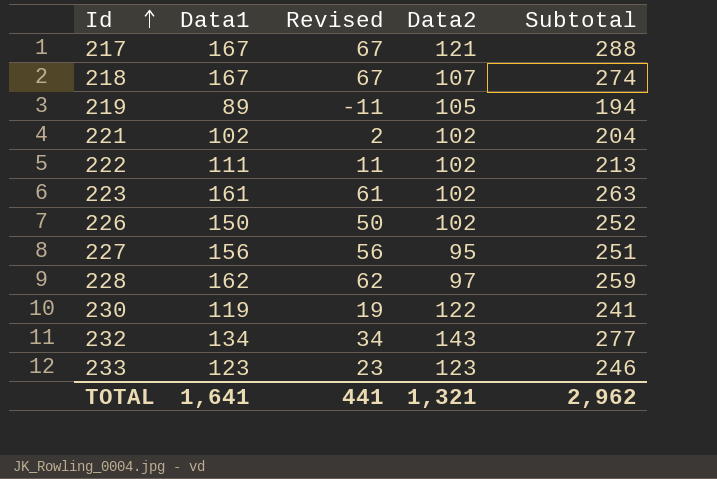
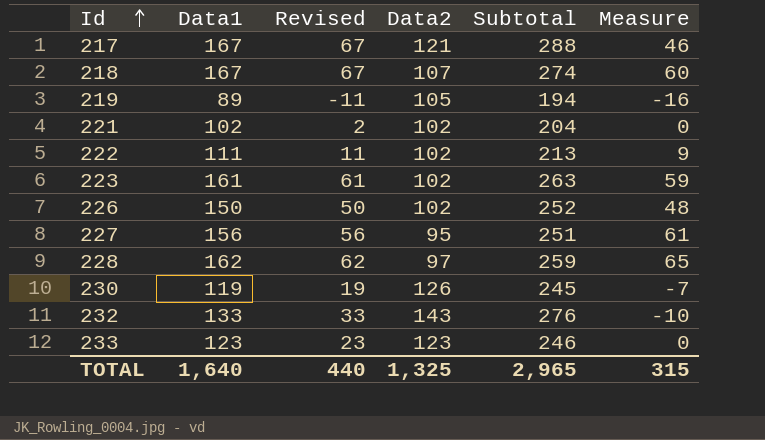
column Measure | formula: none -> [Data1] - [Data2]
230 | Data2: 122 -> 126
230 | Subtotal: 241 -> 245
232 | Data1: 134 -> 133
232 | Revised: 34 -> 33
232 | Subtotal: 277 -> 276
TOTAL | Data1: 1,641 -> 1,640
TOTAL | Revised: 441 -> 440
TOTAL | Data2: 1,321 -> 1,325
TOTAL | Subtotal: 2,962 -> 2,965

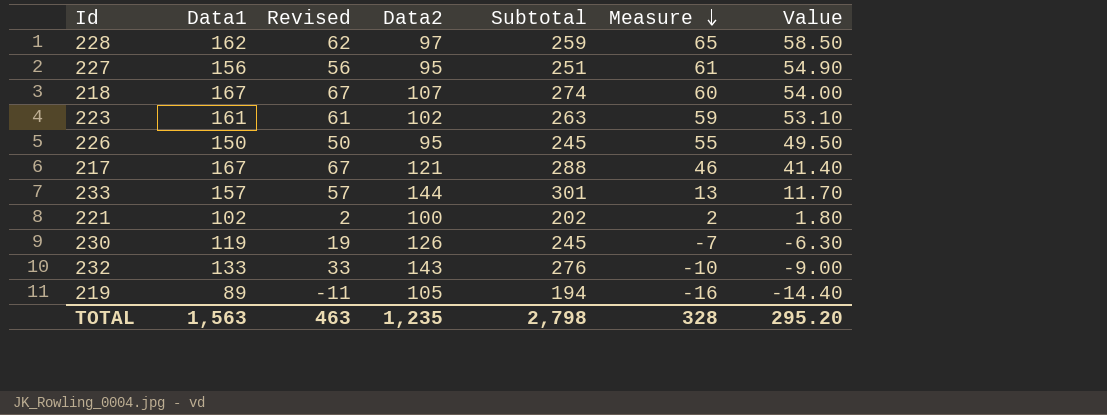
row order: Id ascending -> Measure descending
column Value | formula: none -> [Measure] * 0.9
row 222: 111 | 11 | 102 | 213 | 9 -> none
226 | Data2: 102 -> 95
226 | Subtotal: 252 -> 245
226 | Measure: 48 -> 55
233 | Data1: 123 -> 157
233 | Revised: 23 -> 57
233 | Data2: 123 -> 144
233 | Subtotal: 246 -> 301
233 | Measure: 0 -> 13
221 | Data2: 102 -> 100
221 | Subtotal: 204 -> 202
221 | Measure: 0 -> 2
TOTAL | Data1: 1,640 -> 1,563
TOTAL | Revised: 440 -> 463
TOTAL | Data2: 1,325 -> 1,235
TOTAL | Subtotal: 2,965 -> 2,798
TOTAL | Measure: 315 -> 328

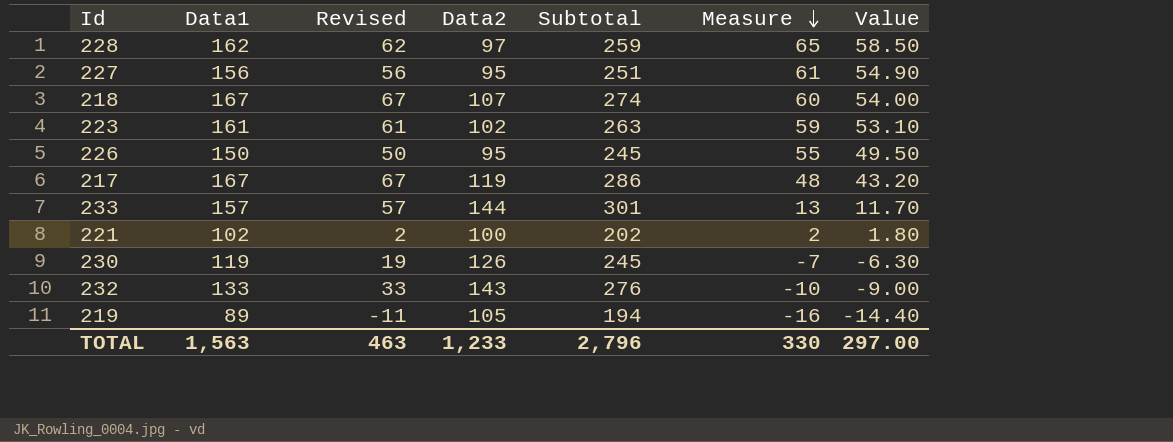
217 | Data2: 121 -> 119
217 | Subtotal: 288 -> 286
217 | Measure: 46 -> 48
217 | Value: 41.40 -> 43.20
TOTAL | Data2: 1,235 -> 1,233
TOTAL | Subtotal: 2,798 -> 2,796
TOTAL | Measure: 328 -> 330
TOTAL | Value: 295.20 -> 297.00

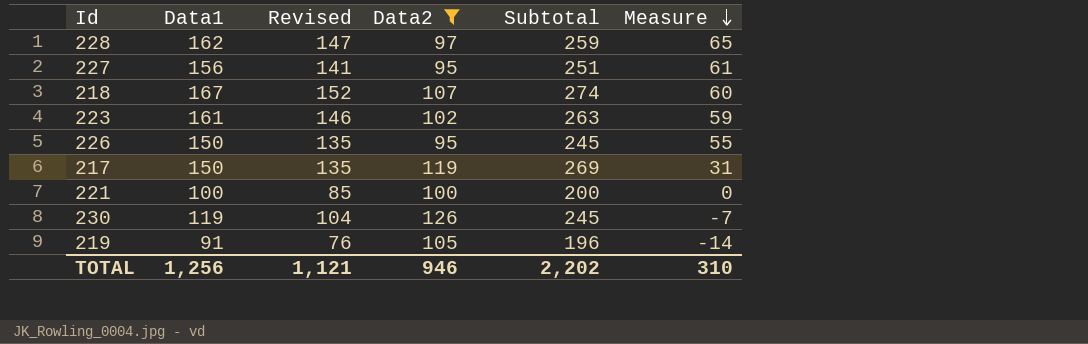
filter: none -> Data2 <= 126
column Value | formula: [Measure] * 0.9 -> none
column Revised | formula: [Data1] - 100 -> [Data1] - 15
217 | Data1: 167 -> 150
217 | Subtotal: 286 -> 269
217 | Measure: 48 -> 31
221 | Data1: 102 -> 100
221 | Subtotal: 202 -> 200
221 | Measure: 2 -> 0
219 | Data1: 89 -> 91
219 | Subtotal: 194 -> 196
219 | Measure: -16 -> -14
TOTAL | Data1: 1,563 -> 1,256
TOTAL | Revised: 463 -> 1,121
TOTAL | Data2: 1,233 -> 946
TOTAL | Subtotal: 2,796 -> 2,202
TOTAL | Measure: 330 -> 310

